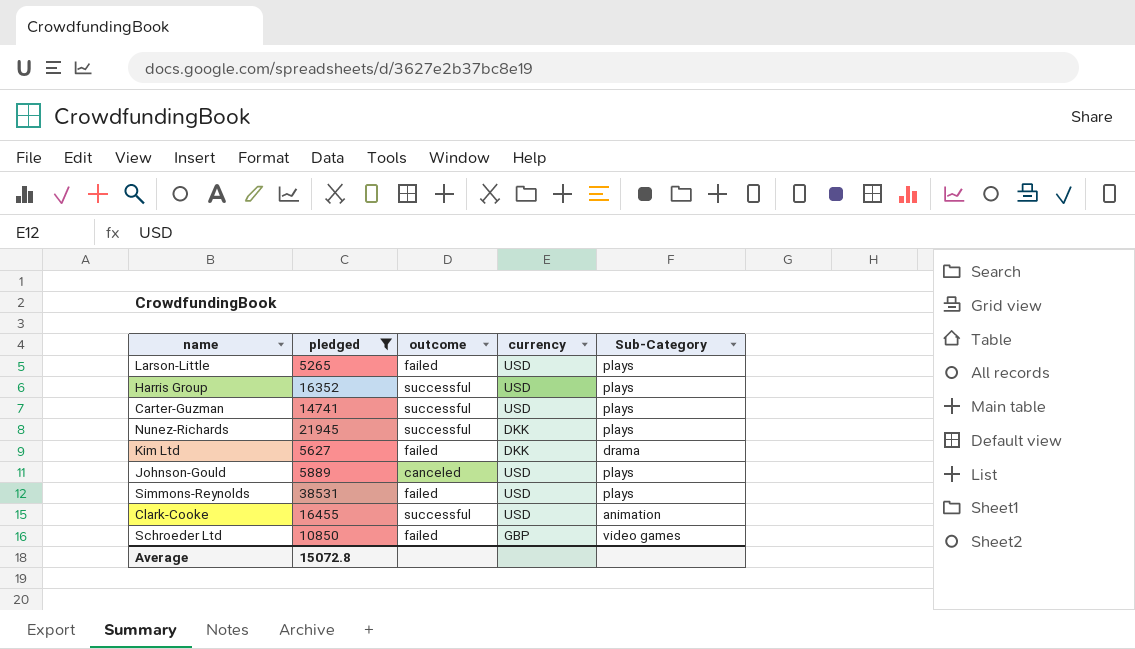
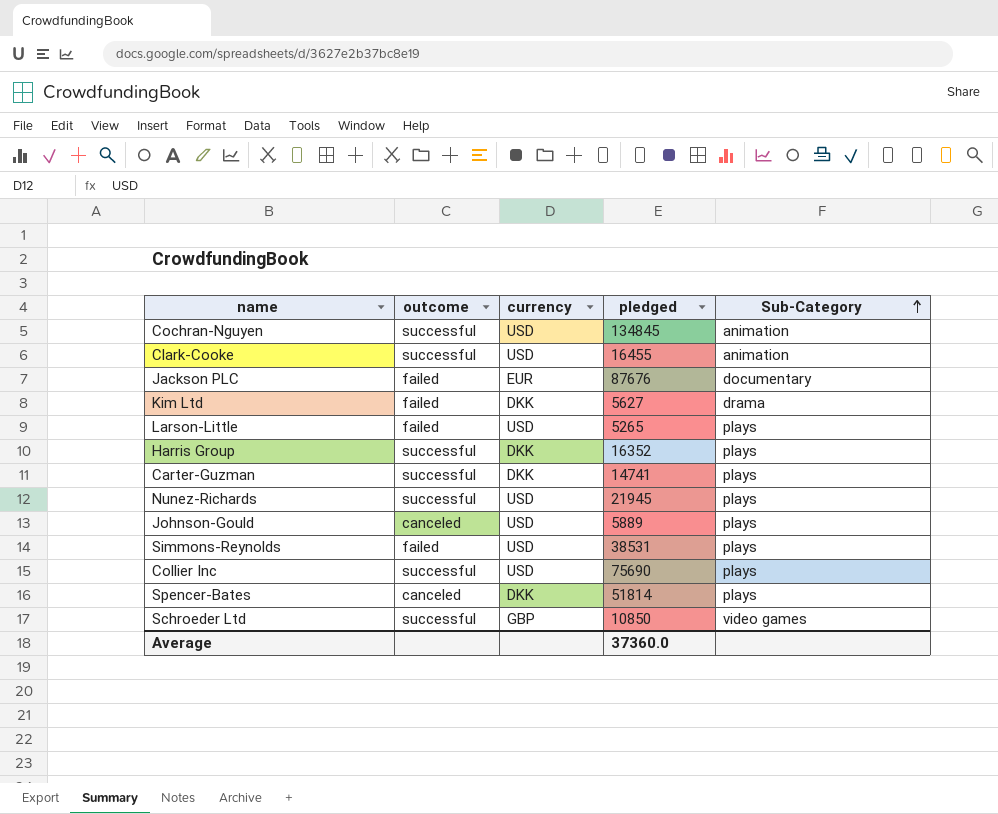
filter: pledged <= 38531 -> none
row order: none -> Sub-Category ascending
column pledged | position: 2 -> 4
Harris Group | currency: USD -> DKK
Carter-Guzman | currency: USD -> DKK
Nunez-Richards | currency: DKK -> USD
Schroeder Ltd | outcome: failed -> successful
Average | pledged: 15072.8 -> 37360.0

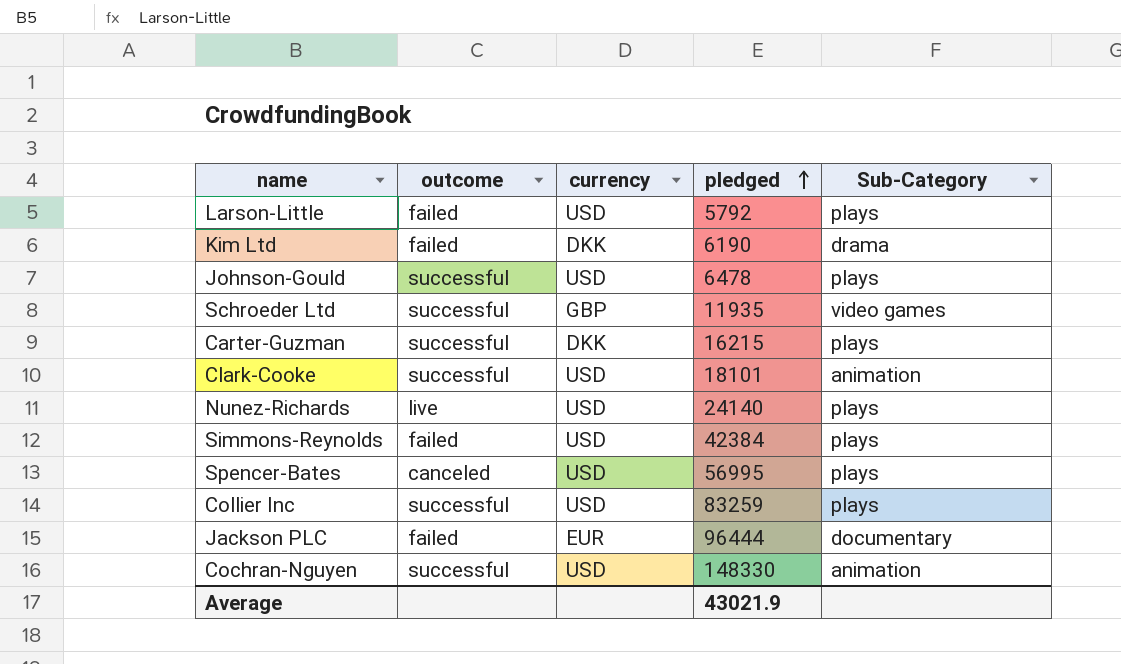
row order: Sub-Category ascending -> pledged ascending
row Harris Group: successful | DKK | 16352 | plays -> none
Larson-Little | pledged: 5265 -> 5792
Kim Ltd | pledged: 5627 -> 6190
Johnson-Gould | outcome: canceled -> successful
Johnson-Gould | pledged: 5889 -> 6478
Schroeder Ltd | pledged: 10850 -> 11935
Carter-Guzman | pledged: 14741 -> 16215
Clark-Cooke | pledged: 16455 -> 18101
Nunez-Richards | outcome: successful -> live
Nunez-Richards | pledged: 21945 -> 24140
Simmons-Reynolds | pledged: 38531 -> 42384
Spencer-Bates | currency: DKK -> USD
Spencer-Bates | pledged: 51814 -> 56995
Collier Inc | pledged: 75690 -> 83259
Jackson PLC | pledged: 87676 -> 96444
Cochran-Nguyen | pledged: 134845 -> 148330
Average | pledged: 37360.0 -> 43021.9

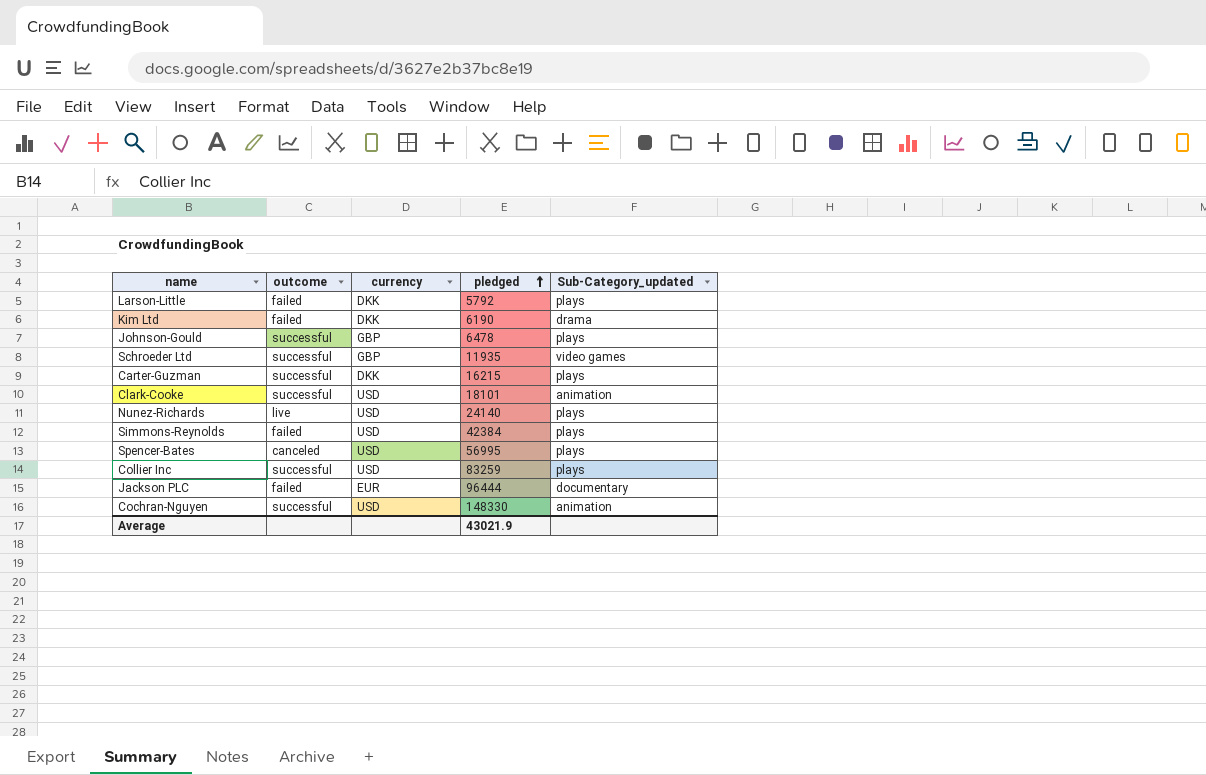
column name: Sub-Category -> Sub-Category_updated
Larson-Little | currency: USD -> DKK
Johnson-Gould | currency: USD -> GBP

